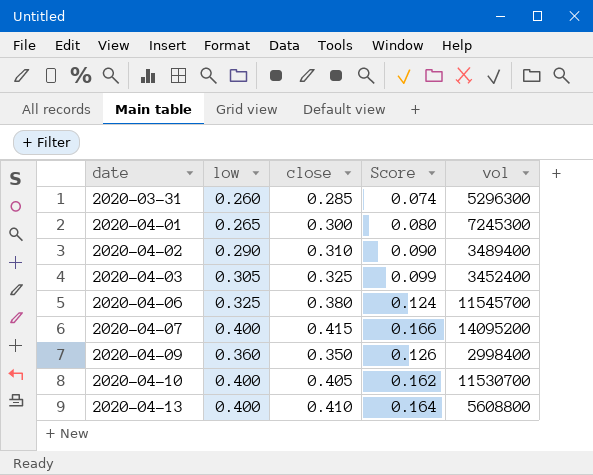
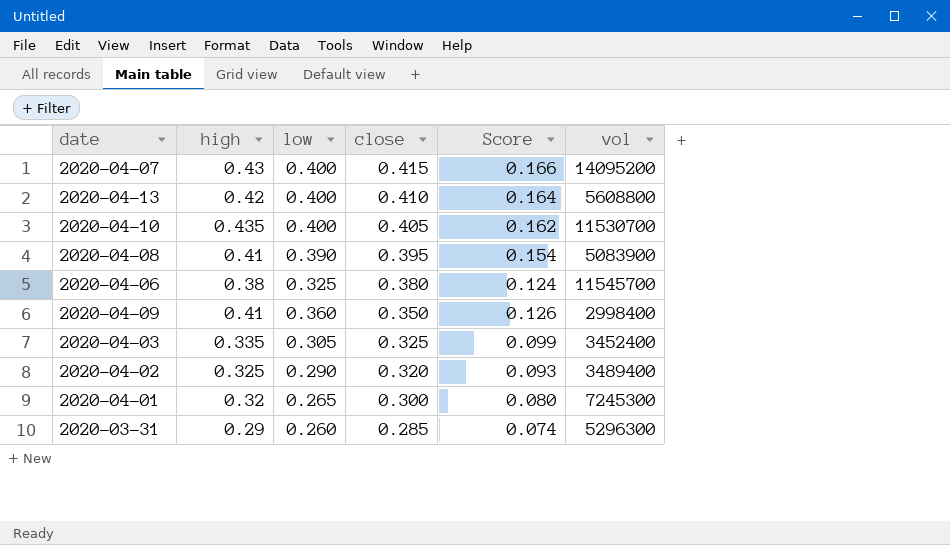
row order: date ascending -> close descending
column high | position: none -> 2
row 2020-04-08: none -> 0.41 | 0.390 | 0.395 | 0.154 | 5083900
2020-04-02 | close: 0.310 -> 0.320
2020-04-02 | Score: 0.090 -> 0.093

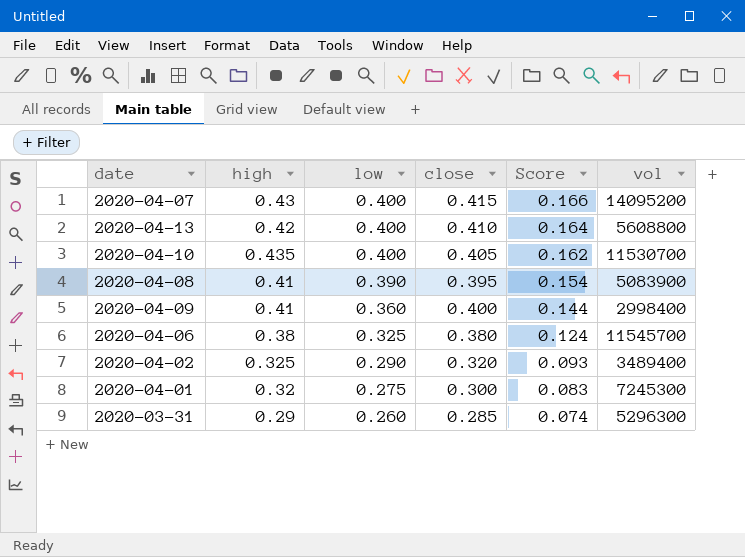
row order: close descending -> low descending
row 2020-04-03: 0.335 | 0.305 | 0.325 | 0.099 | 3452400 -> none
2020-04-09 | close: 0.350 -> 0.400
2020-04-09 | Score: 0.126 -> 0.144
2020-04-01 | low: 0.265 -> 0.275
2020-04-01 | Score: 0.080 -> 0.083

